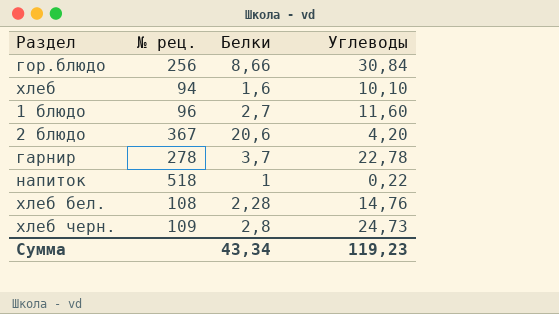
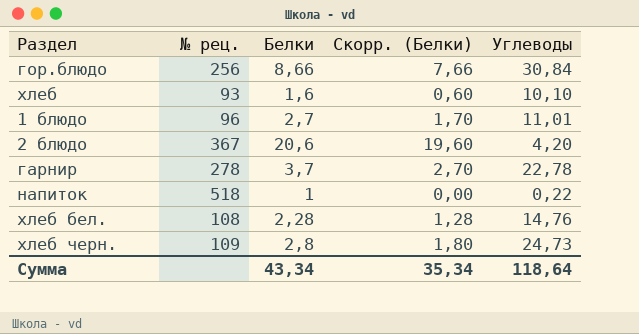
column Скорр. (Белки) | formula: none -> [Белки] - 1
хлеб | № рец.: 94 -> 93
1 блюдо | Углеводы: 11,60 -> 11,01
Сумма | Углеводы: 119,23 -> 118,64

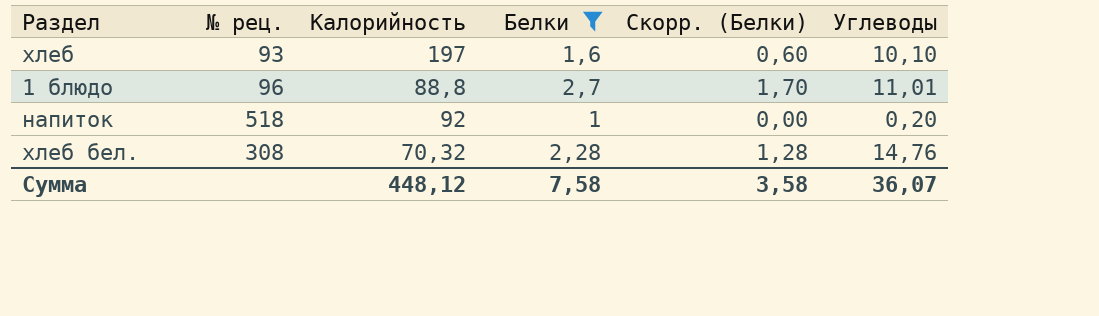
filter: none -> Белки <= 2,7
column Калорийность | position: none -> 3
напиток | Углеводы: 0,22 -> 0,20
хлеб бел. | № рец.: 108 -> 308
Сумма | Белки: 43,34 -> 7,58
Сумма | Скорр. (Белки): 35,34 -> 3,58
Сумма | Углеводы: 118,64 -> 36,07

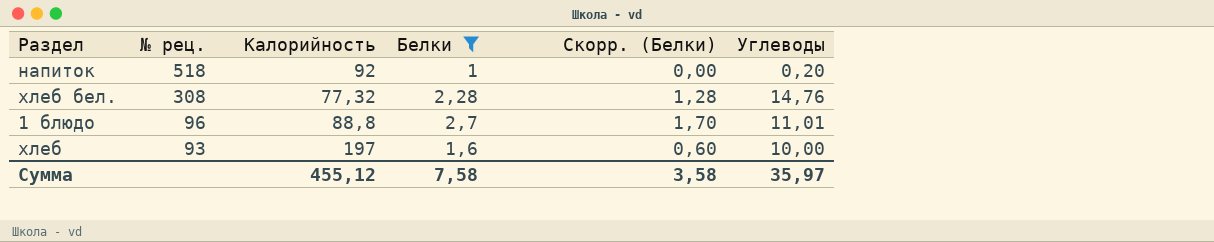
row order: none -> № рец. descending
хлеб бел. | Калорийность: 70,32 -> 77,32
хлеб | Углеводы: 10,10 -> 10,00
Сумма | Калорийность: 448,12 -> 455,12
Сумма | Углеводы: 36,07 -> 35,97

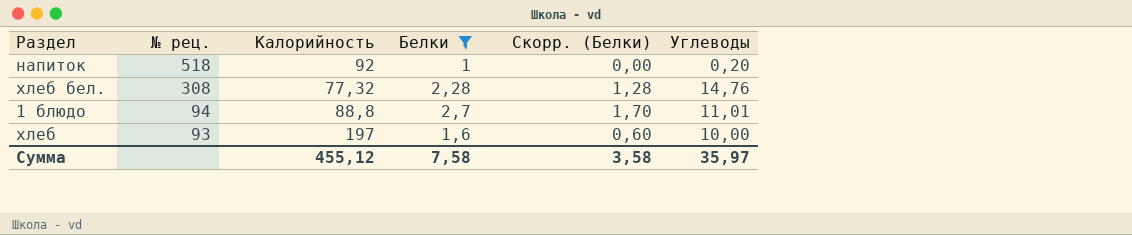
1 блюдо | № рец.: 96 -> 94

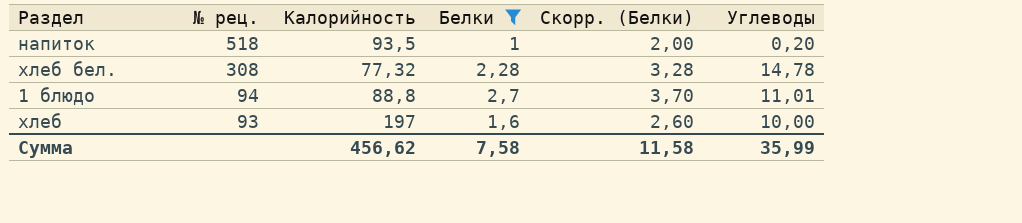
column Скорр. (Белки) | formula: [Белки] - 1 -> [Белки] + 1
напиток | Калорийность: 92 -> 93,5
хлеб бел. | Углеводы: 14,76 -> 14,78
Сумма | Калорийность: 455,12 -> 456,62
Сумма | Скорр. (Белки): 3,58 -> 11,58
Сумма | Углеводы: 35,97 -> 35,99

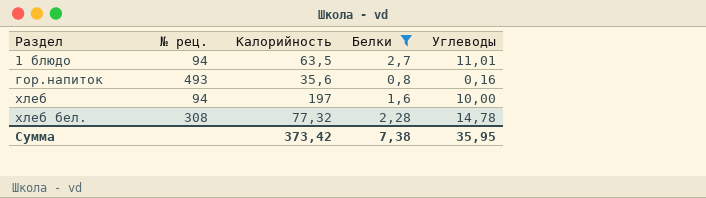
row order: № рец. descending -> Раздел ascending
column Скорр. (Белки) | formula: [Белки] + 1 -> none
row напиток: 518 | 93,5 | 1 | 2,00 | 0,20 -> none
1 блюдо | Калорийность: 88,8 -> 63,5
row гор.напиток: none -> 493 | 35,6 | 0,8 | 0,16
хлеб | № рец.: 93 -> 94
Сумма | Калорийность: 456,62 -> 373,42
Сумма | Белки: 7,58 -> 7,38
Сумма | Углеводы: 35,99 -> 35,95

